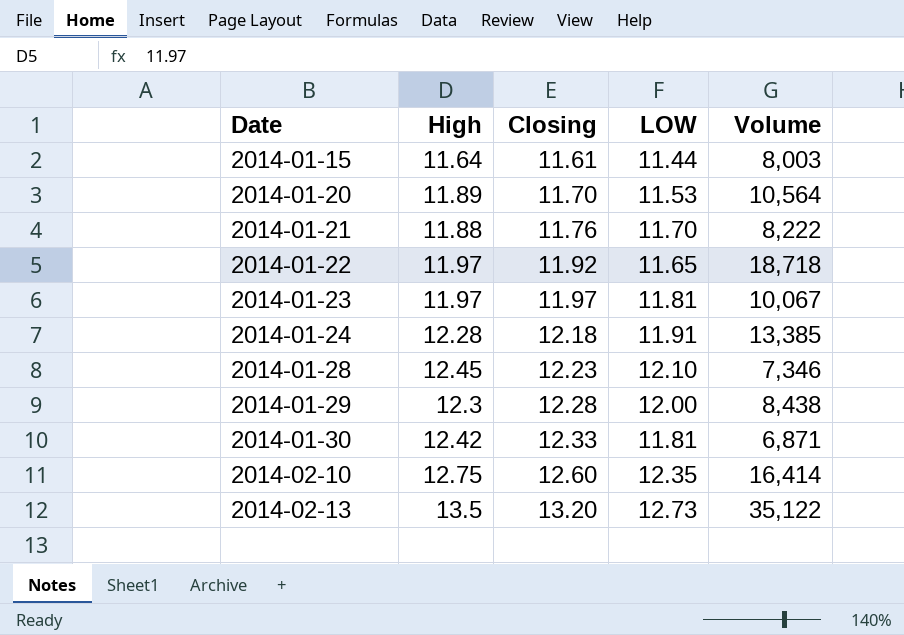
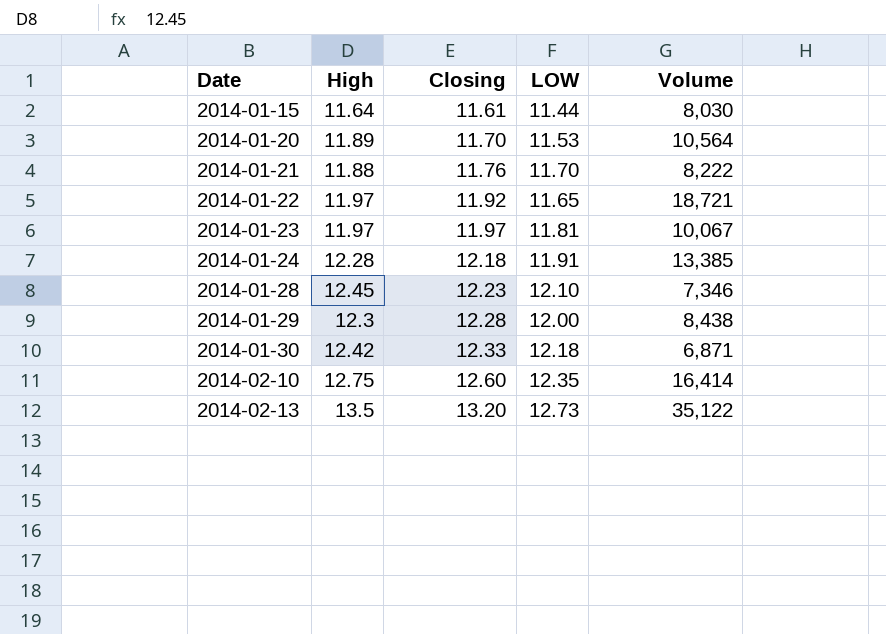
2014-01-15 | Volume: 8,003 -> 8,030
2014-01-22 | Volume: 18,718 -> 18,721
2014-01-30 | LOW: 11.81 -> 12.18

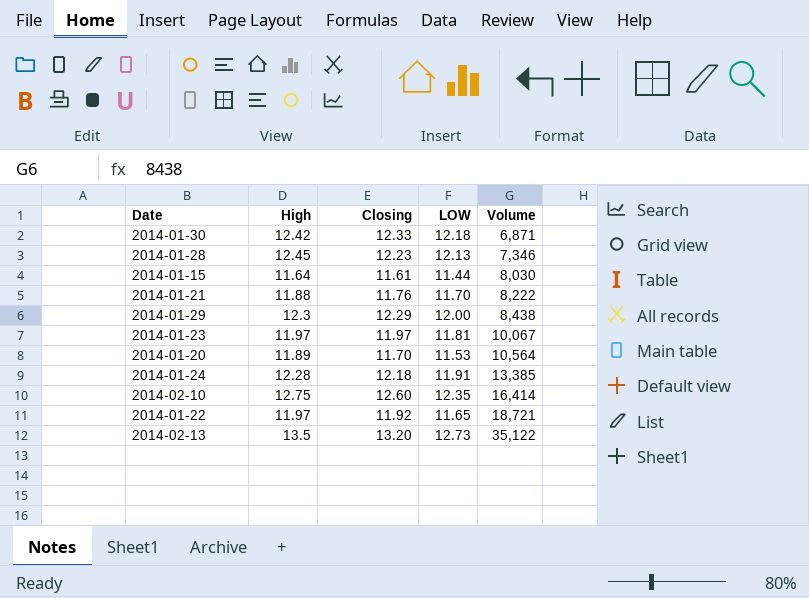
row order: Date ascending -> Volume ascending
2014-01-28 | LOW: 12.10 -> 12.13
2014-01-29 | Closing: 12.28 -> 12.29

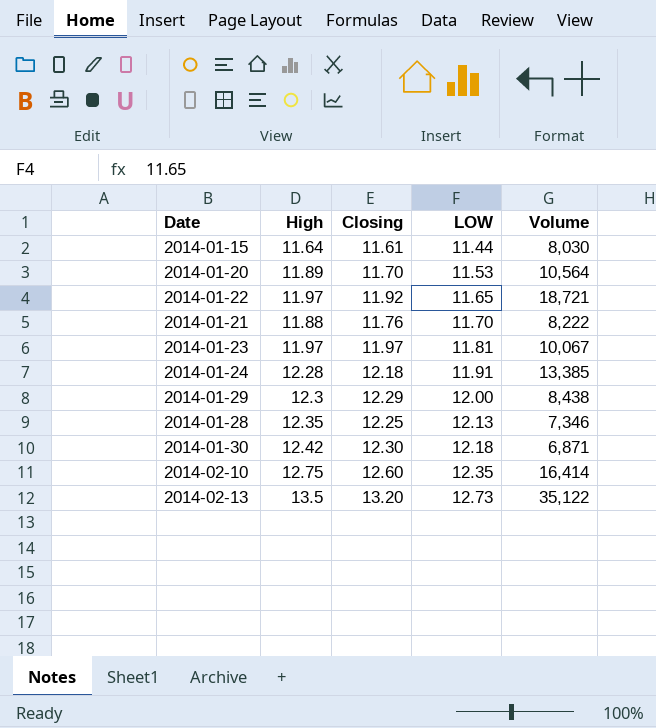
row order: Volume ascending -> LOW ascending
2014-01-28 | High: 12.45 -> 12.35
2014-01-28 | Closing: 12.23 -> 12.25
2014-01-30 | Closing: 12.33 -> 12.30

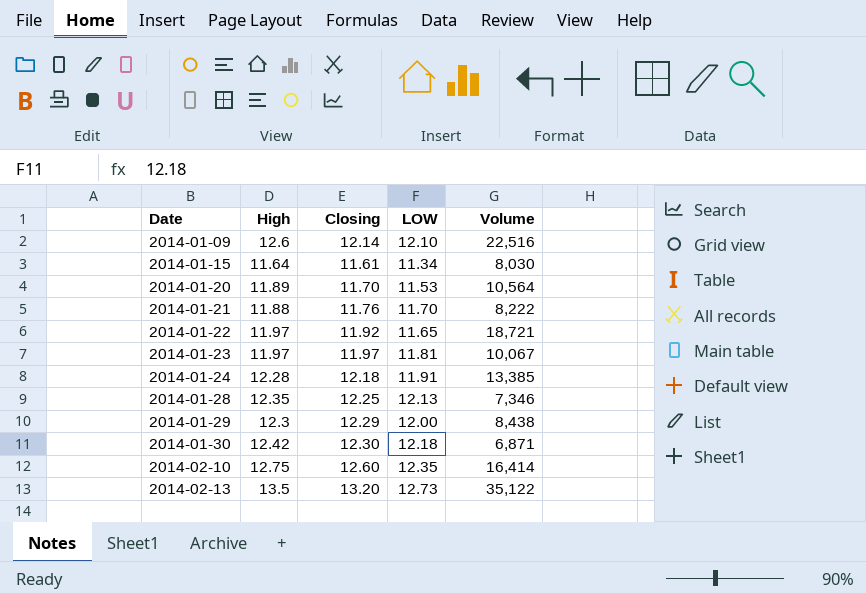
row order: LOW ascending -> Date ascending
row 2014-01-09: none -> 12.6 | 12.14 | 12.10 | 22,516
2014-01-15 | LOW: 11.44 -> 11.34

